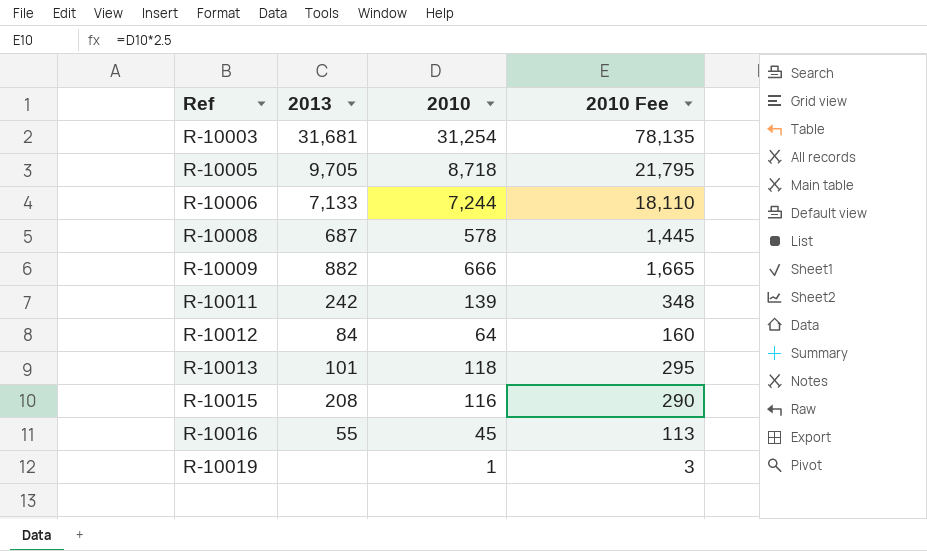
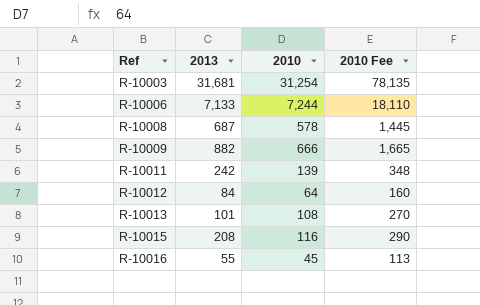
row R-10005: 9,705 | 8,718 | 21,795 -> none
row R-10019: none | 1 | 3 -> none
R-10013 | 2010: 118 -> 108
R-10013 | 2010 Fee: 295 -> 270

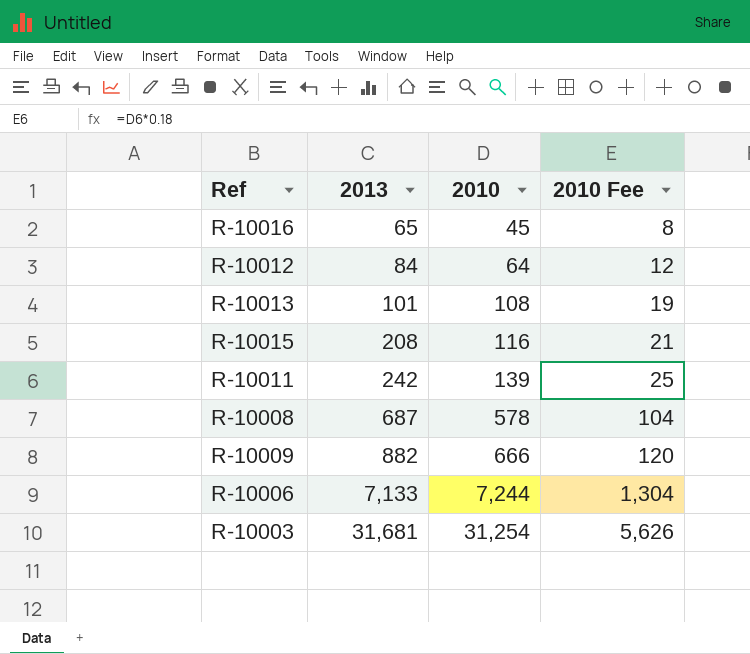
row order: Ref ascending -> 2013 ascending
column 2010 Fee | formula: [2010] * 2.5 -> [2010] * 0.18
R-10016 | 2013: 55 -> 65

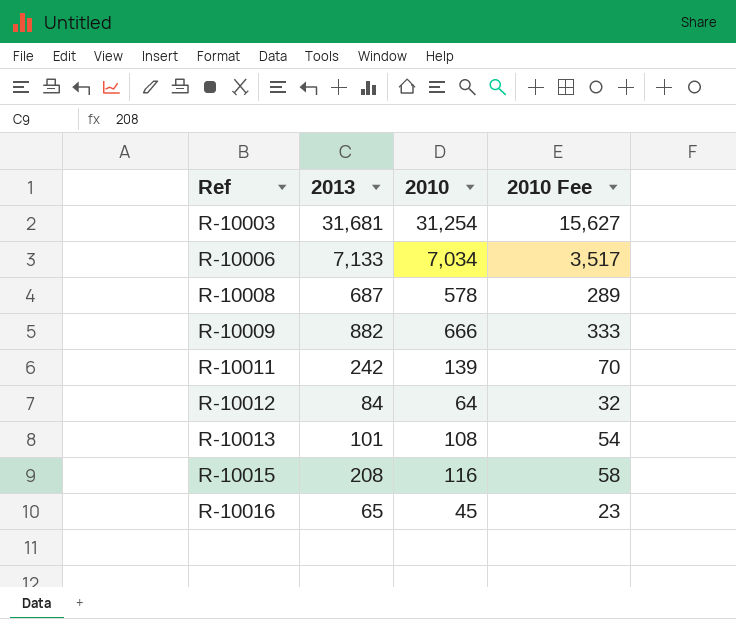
row order: 2013 ascending -> Ref ascending
column 2010 Fee | formula: [2010] * 0.18 -> [2010] * 0.5
R-10006 | 2010: 7,244 -> 7,034

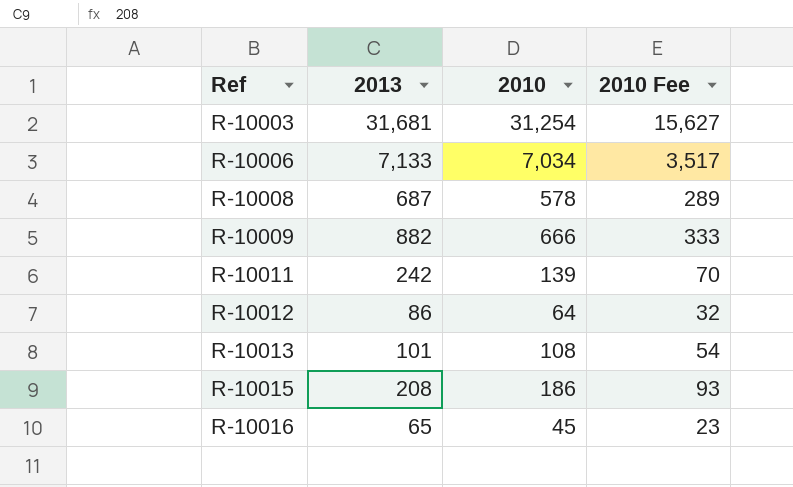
R-10012 | 2013: 84 -> 86
R-10015 | 2010: 116 -> 186
R-10015 | 2010 Fee: 58 -> 93

